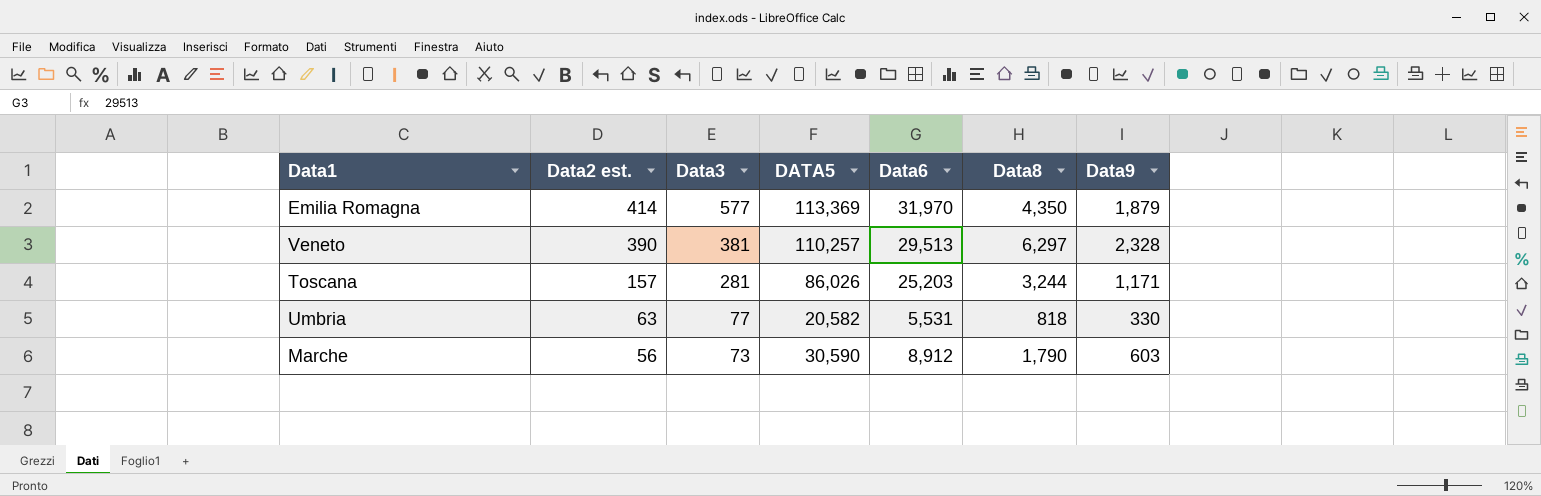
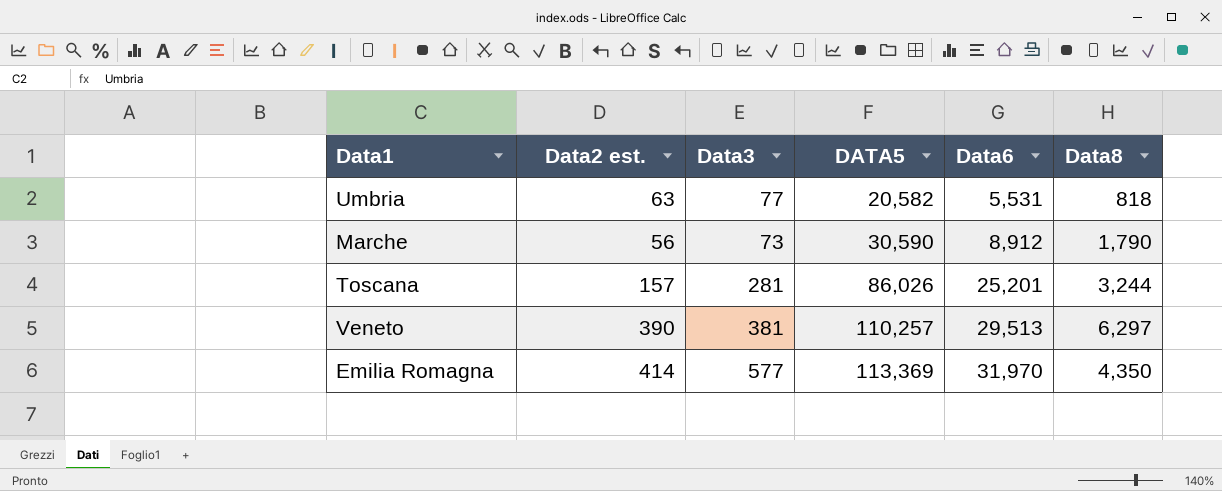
row order: Data2 est. descending -> DATA5 ascending
column Data9 | position: 7 -> none
Toscana | Data6: 25,203 -> 25,201

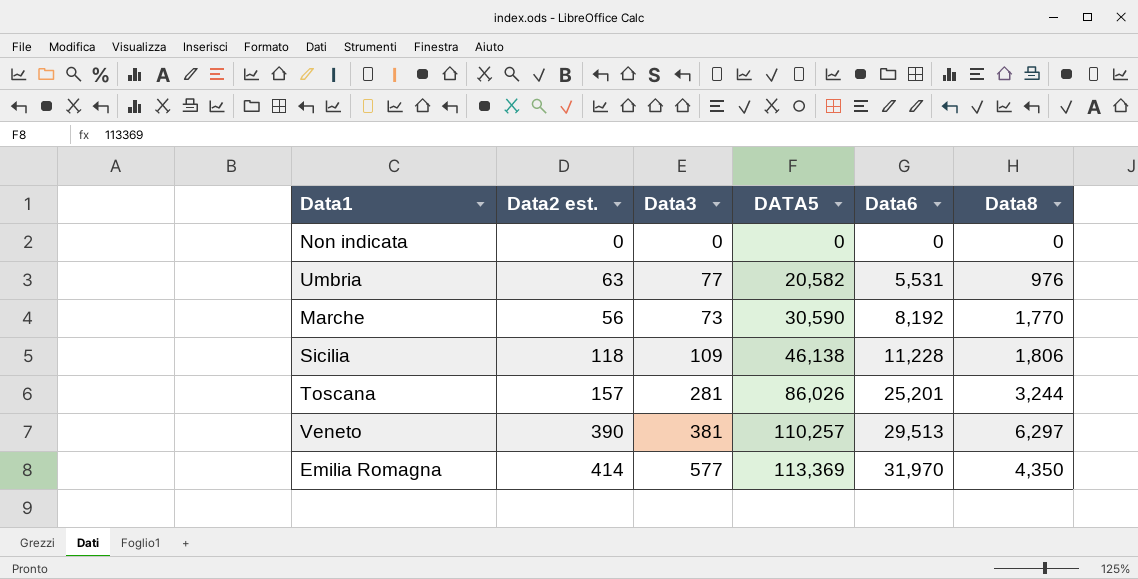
row Non indicata: none -> 0 | 0 | 0 | 0 | 0
Umbria | Data8: 818 -> 976
Marche | Data6: 8,912 -> 8,192
Marche | Data8: 1,790 -> 1,770
row Sicilia: none -> 118 | 109 | 46,138 | 11,228 | 1,806

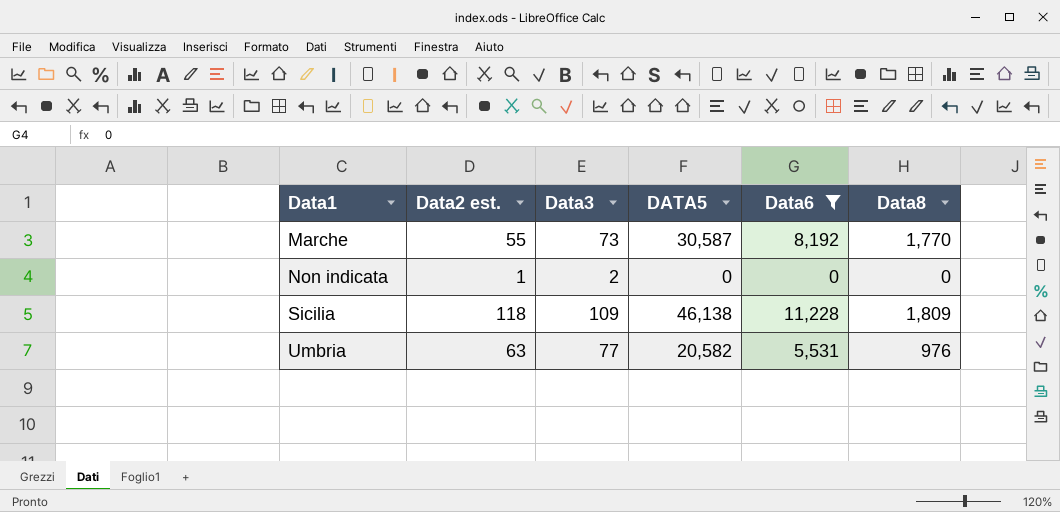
filter: none -> Data6 <= 11,228
row order: DATA5 ascending -> Data1 ascending
Marche | Data2 est.: 56 -> 55
Marche | DATA5: 30,590 -> 30,587
Non indicata | Data2 est.: 0 -> 1
Non indicata | Data3: 0 -> 2
Sicilia | Data8: 1,806 -> 1,809

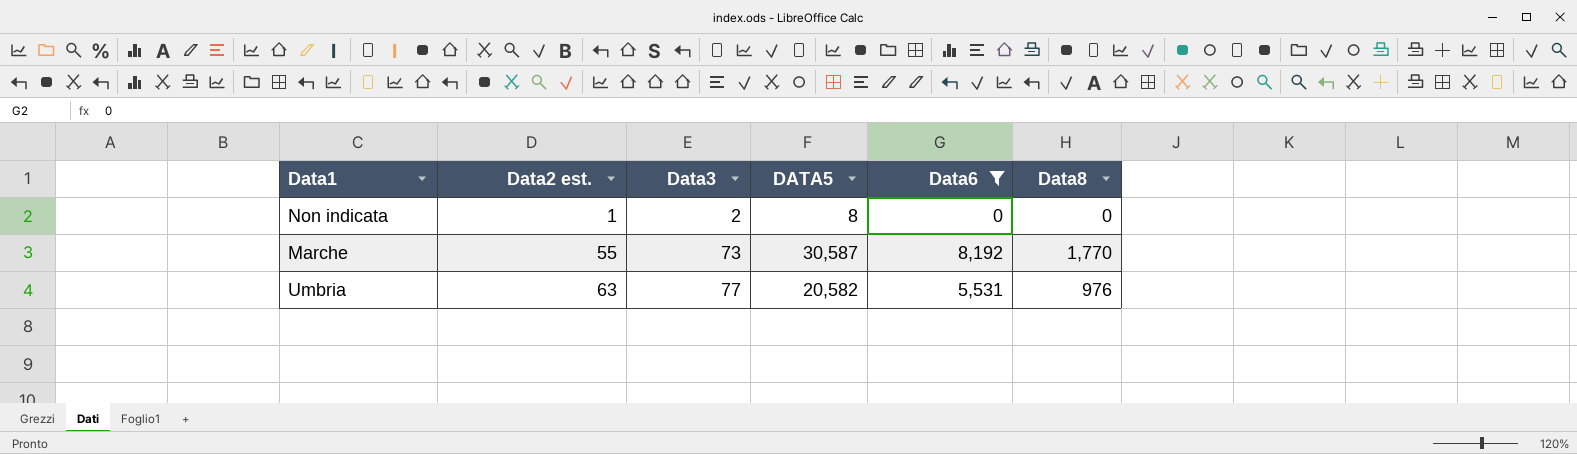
row order: Data1 ascending -> Data2 est. ascending
row Sicilia: 118 | 109 | 46,138 | 11,228 | 1,809 -> none
Non indicata | DATA5: 0 -> 8

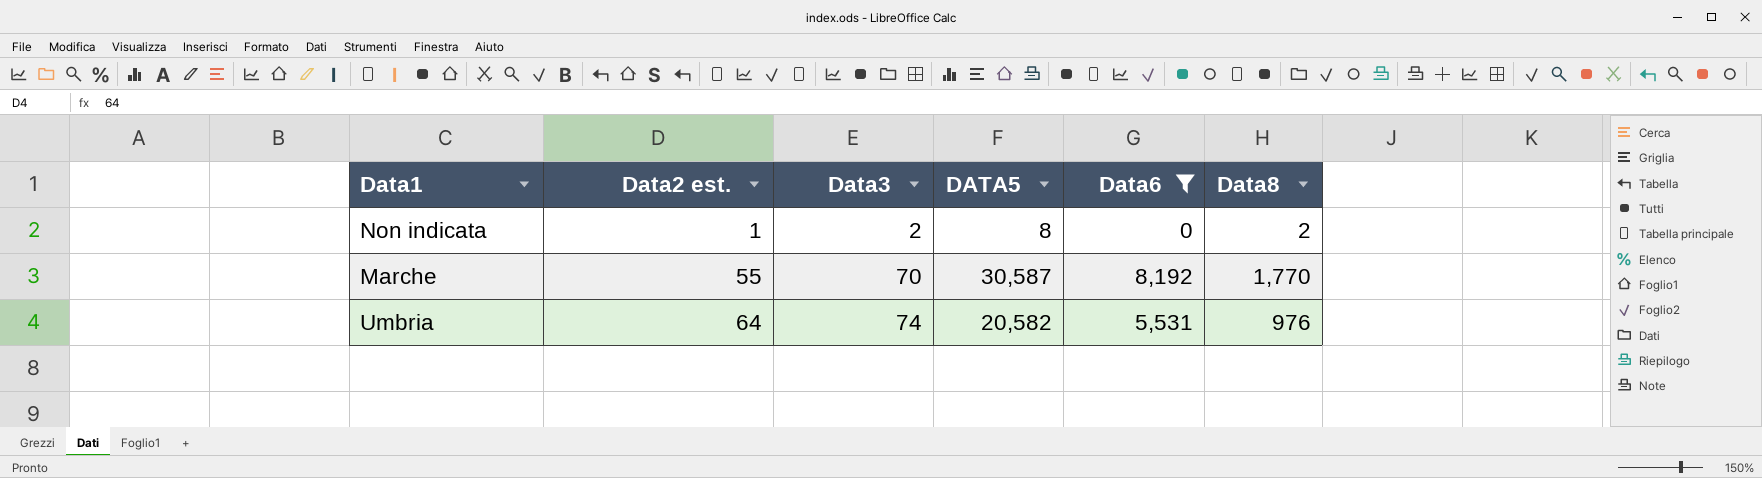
Non indicata | Data8: 0 -> 2
Marche | Data3: 73 -> 70
Umbria | Data2 est.: 63 -> 64
Umbria | Data3: 77 -> 74

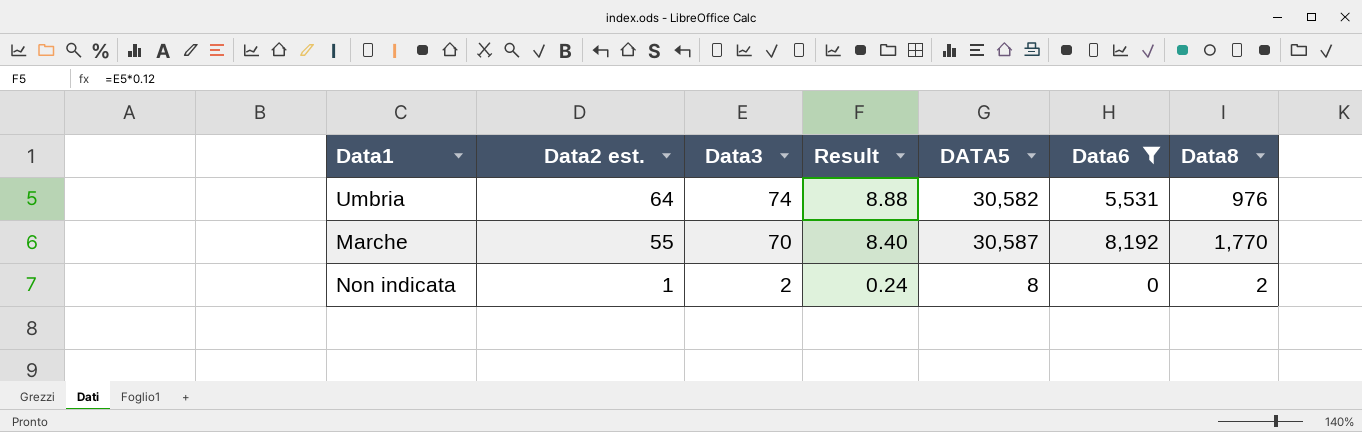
row order: Data2 est. ascending -> Data2 est. descending
column Result | formula: none -> [Data3] * 0.12
Umbria | DATA5: 20,582 -> 30,582

